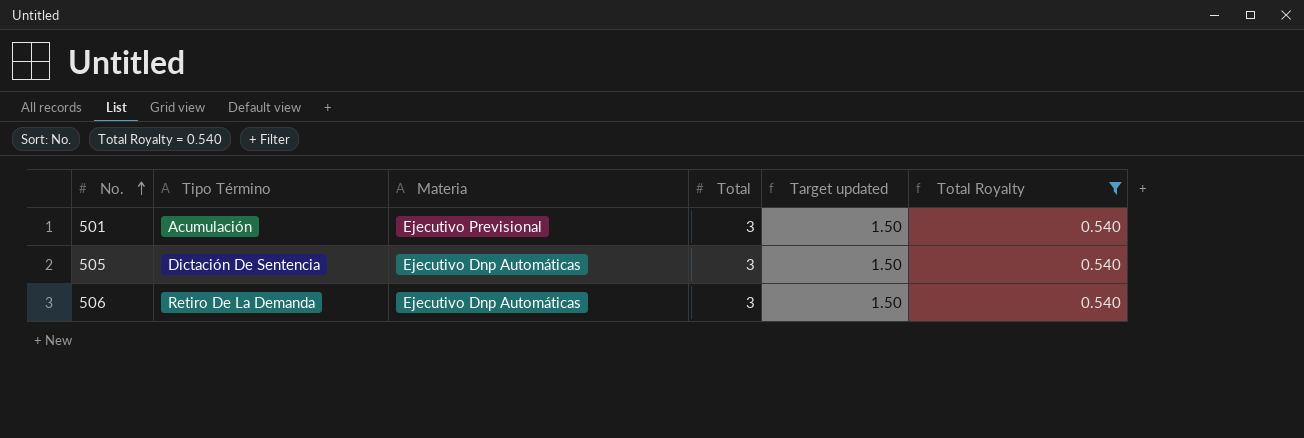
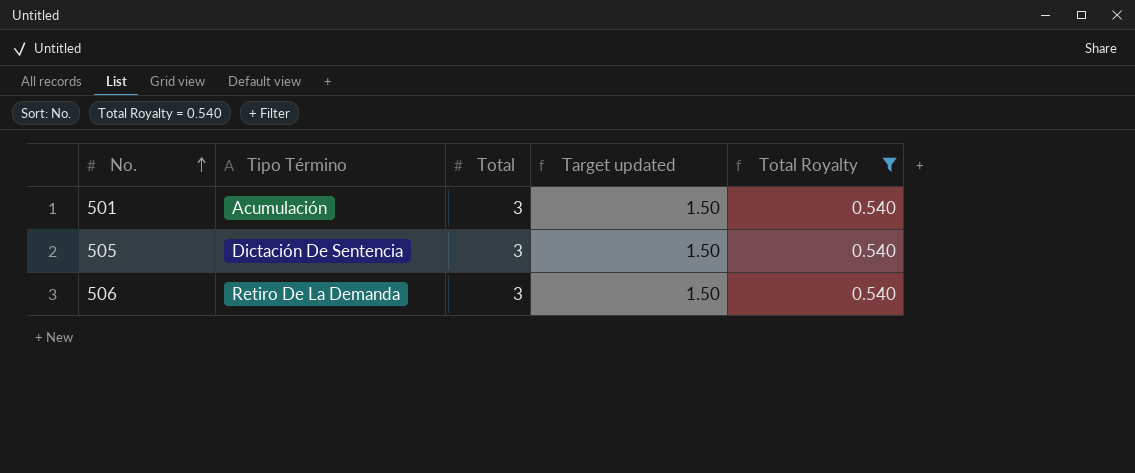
column Materia | position: 3 -> none

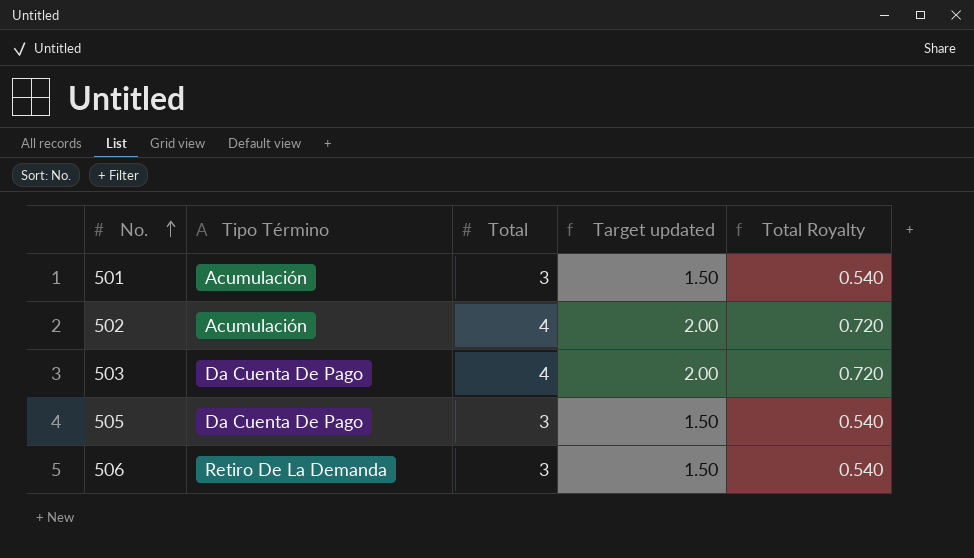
filter: Total Royalty = 0.540 -> none
505 | Tipo Término: Dictación De Sentencia -> Da Cuenta De Pago

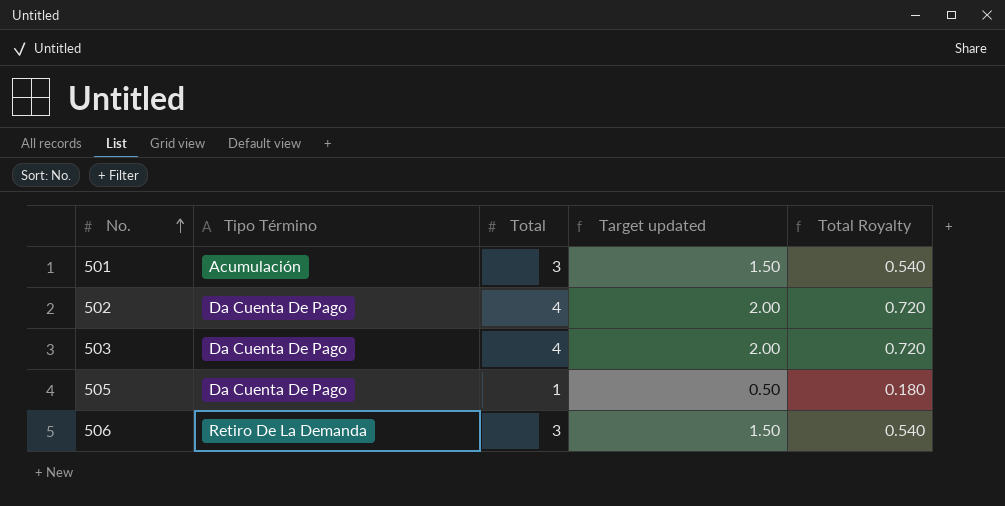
502 | Tipo Término: Acumulación -> Da Cuenta De Pago
505 | Total: 3 -> 1
505 | Target updated: 1.50 -> 0.50
505 | Total Royalty: 0.540 -> 0.180

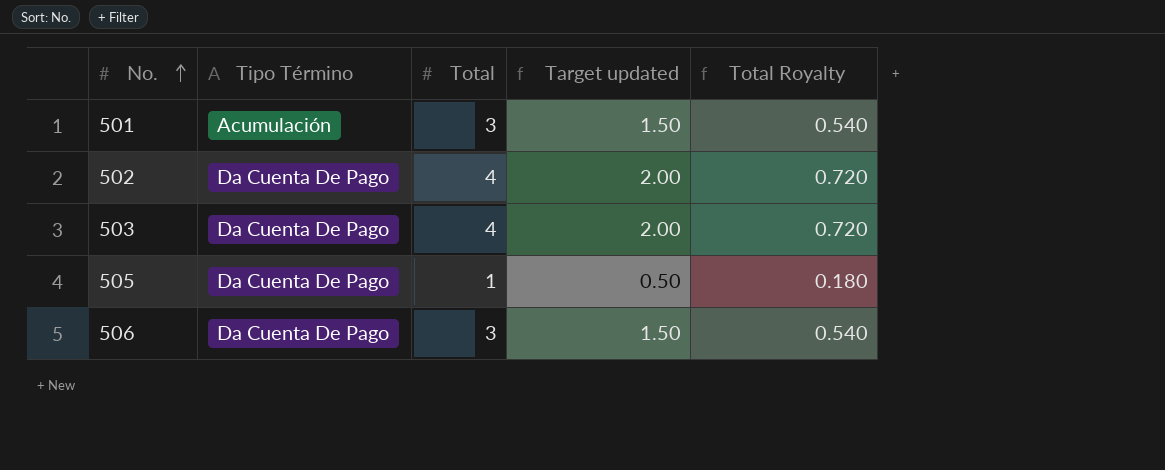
506 | Tipo Término: Retiro De La Demanda -> Da Cuenta De Pago

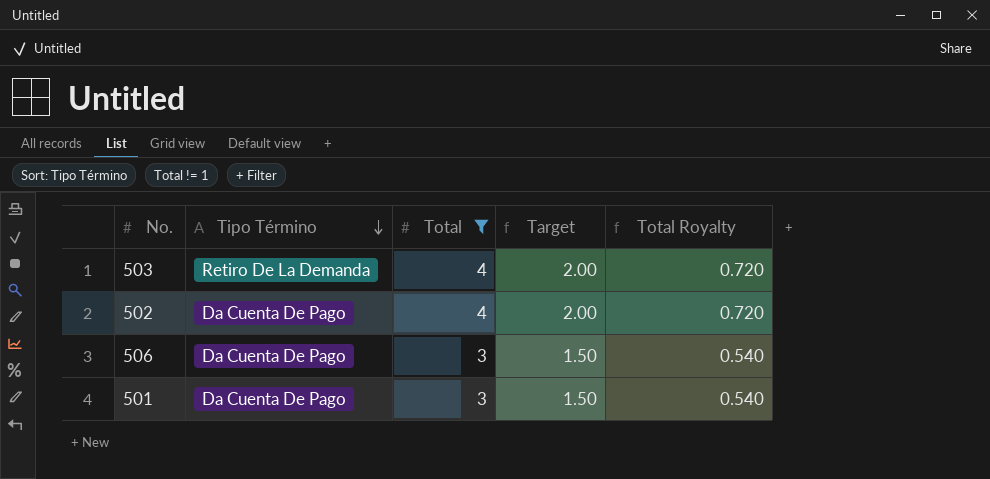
filter: none -> Total != 1
row order: No. ascending -> Tipo Término descending
column name: Target updated -> Target
503 | Tipo Término: Da Cuenta De Pago -> Retiro De La Demanda
501 | Tipo Término: Acumulación -> Da Cuenta De Pago

